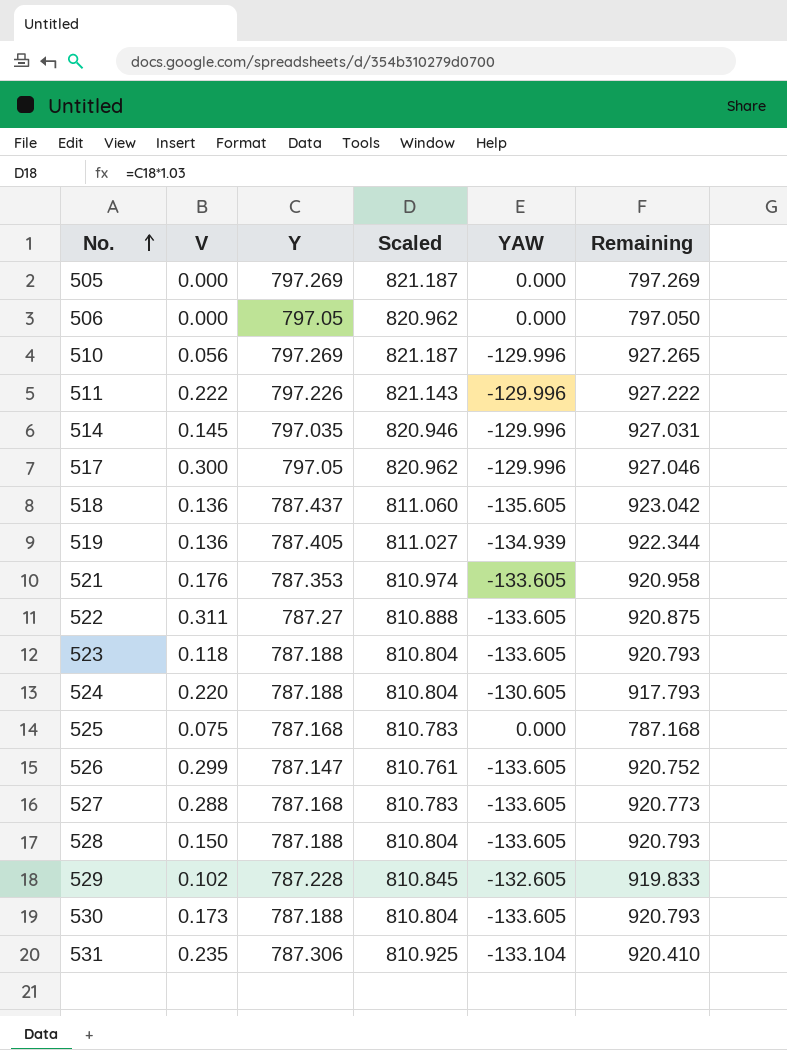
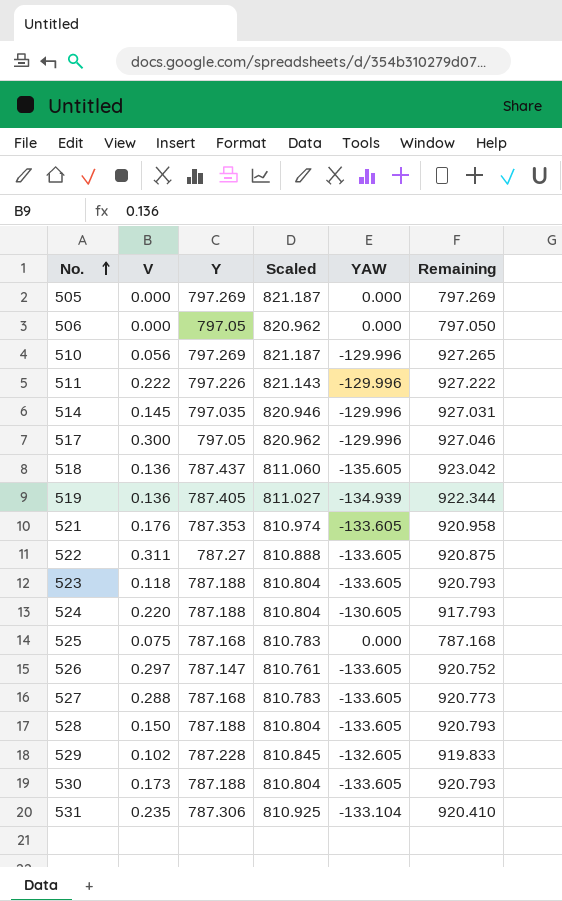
526 | V: 0.299 -> 0.297

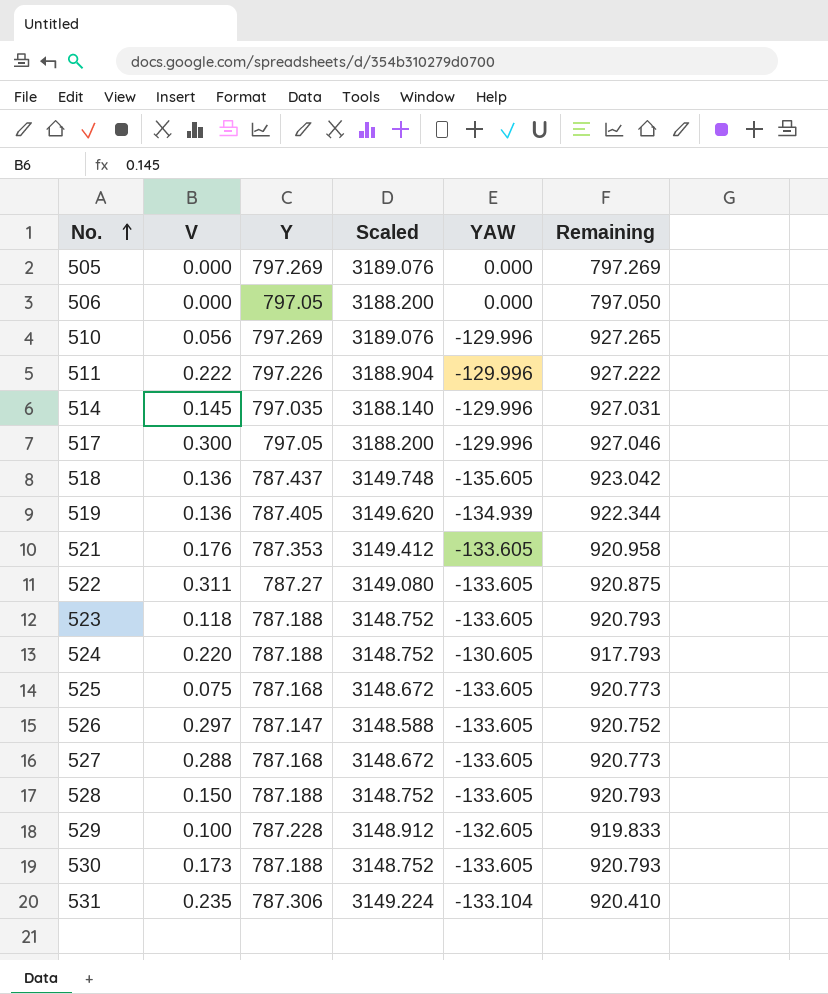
column Scaled | formula: [Y] * 1.03 -> [Y] * 4
525 | YAW: 0.000 -> -133.605
525 | Remaining: 787.168 -> 920.773
529 | V: 0.102 -> 0.100

